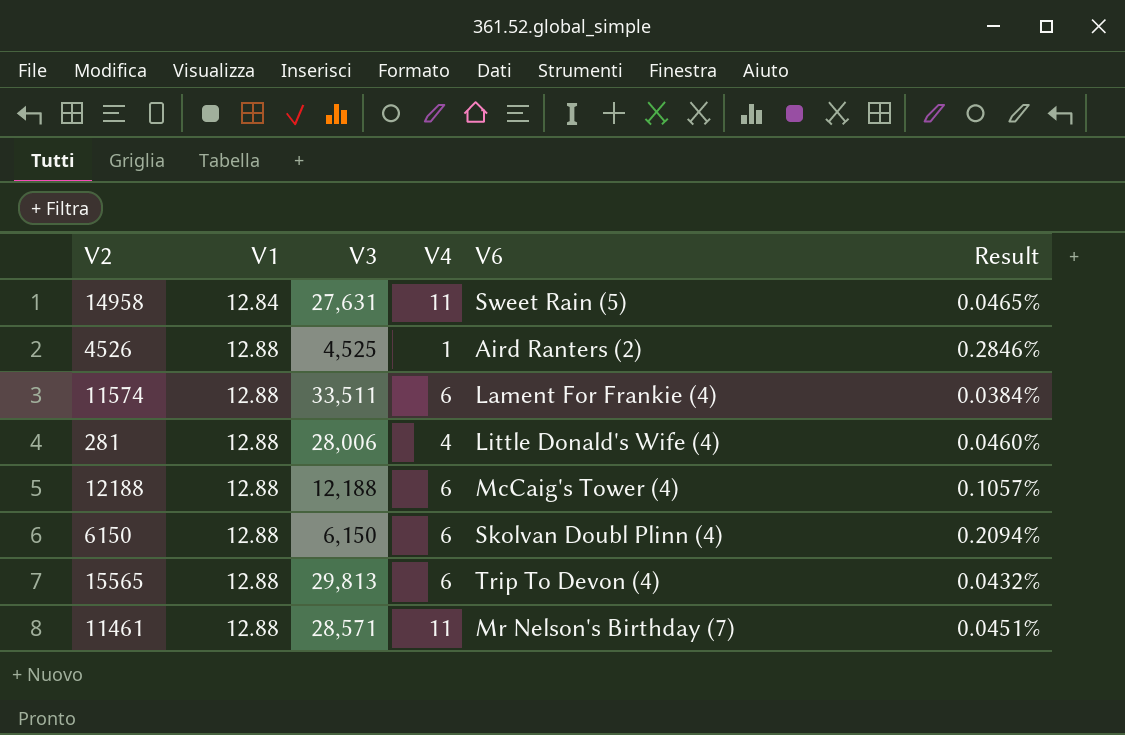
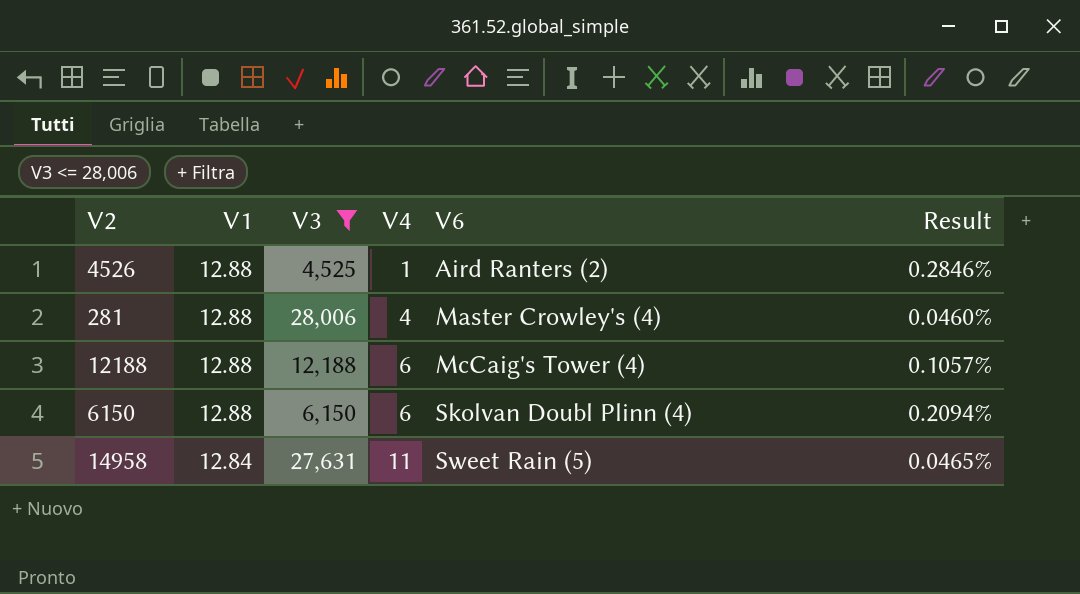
filter: none -> V3 <= 28,006
row order: V1 ascending -> V1 descending
281 | V6: Little Donald's Wife (4) -> Master Crowley's (4)

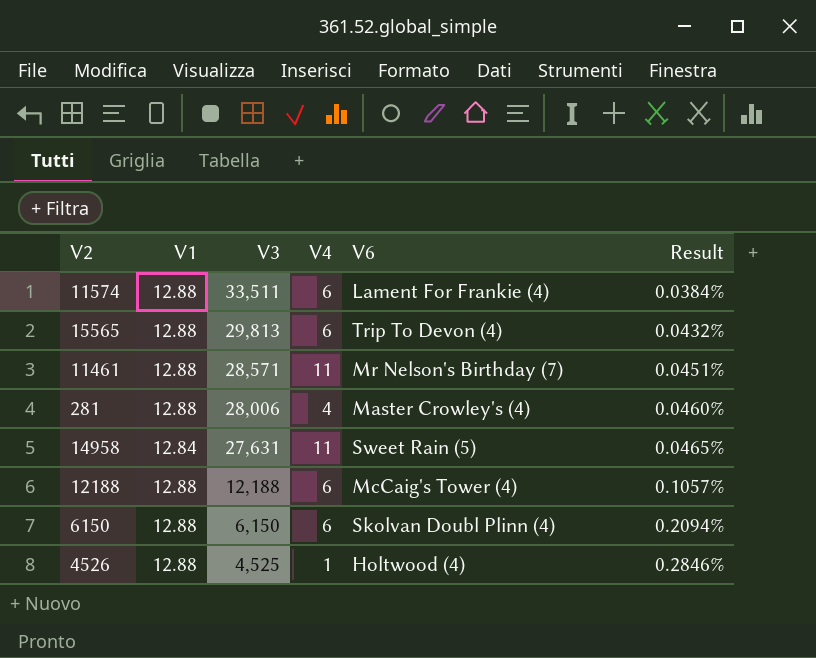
filter: V3 <= 28,006 -> none
row order: V1 descending -> V3 descending
4526 | V6: Aird Ranters (2) -> Holtwood (4)

